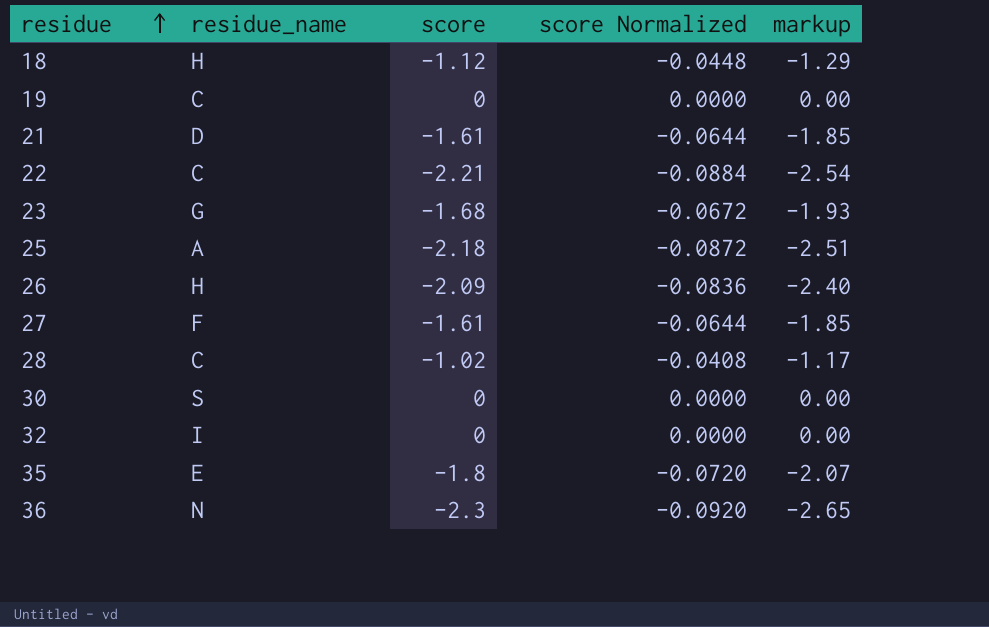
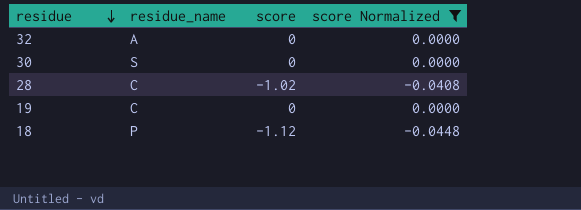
filter: none -> score Normalized >= -0.0448
row order: residue ascending -> residue descending
column markup | formula: [score] * 1.15 -> none
32 | residue_name: I -> A
18 | residue_name: H -> P

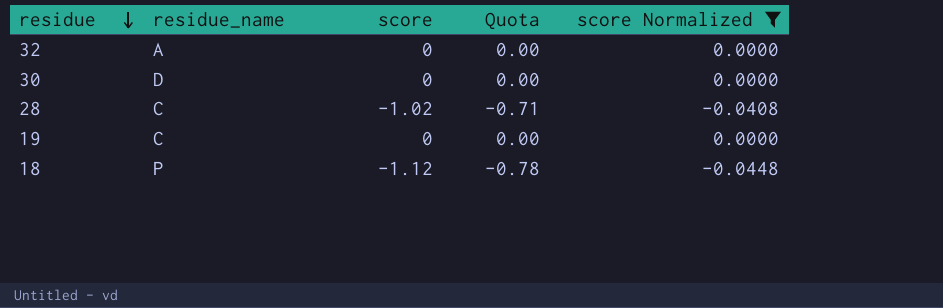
column Quota | formula: none -> [score] * 0.7
30 | residue_name: S -> D

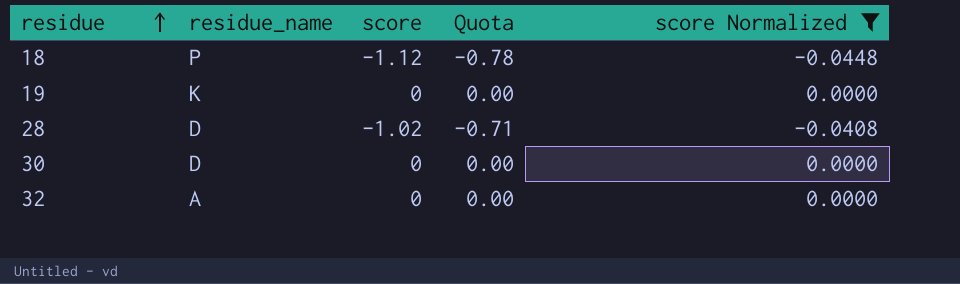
row order: residue descending -> residue ascending
19 | residue_name: C -> K
28 | residue_name: C -> D

